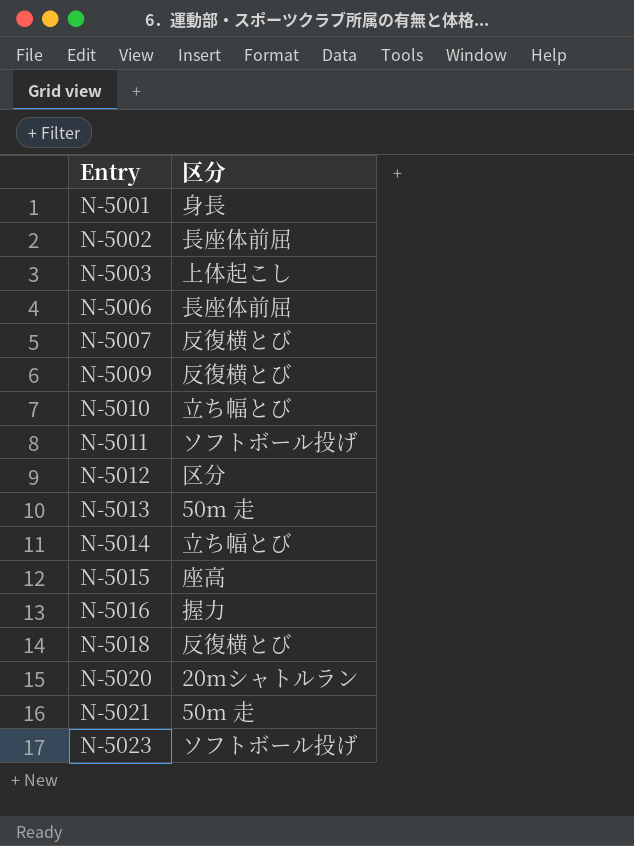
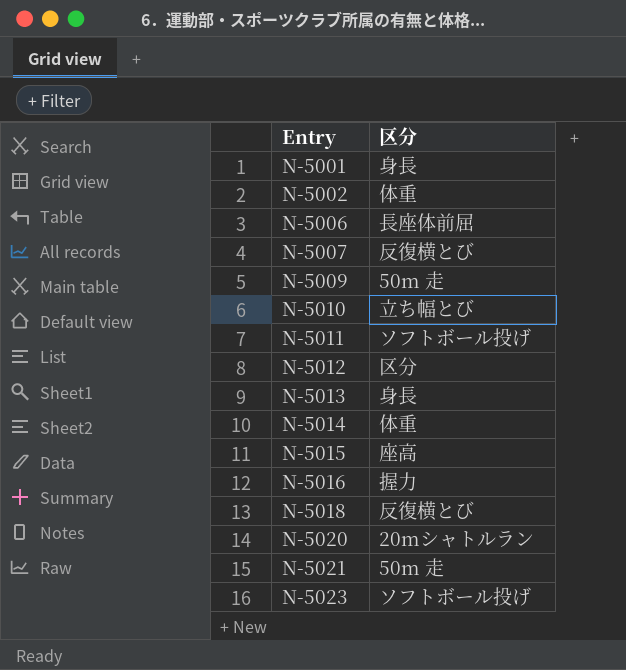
row N-5003: 上体起こし -> none
N-5002 | 区分: 長座体前屈 -> 体重
N-5009 | 区分: 反復横とび -> 50m 走
N-5013 | 区分: 50m 走 -> 身長
N-5014 | 区分: 立ち幅とび -> 体重

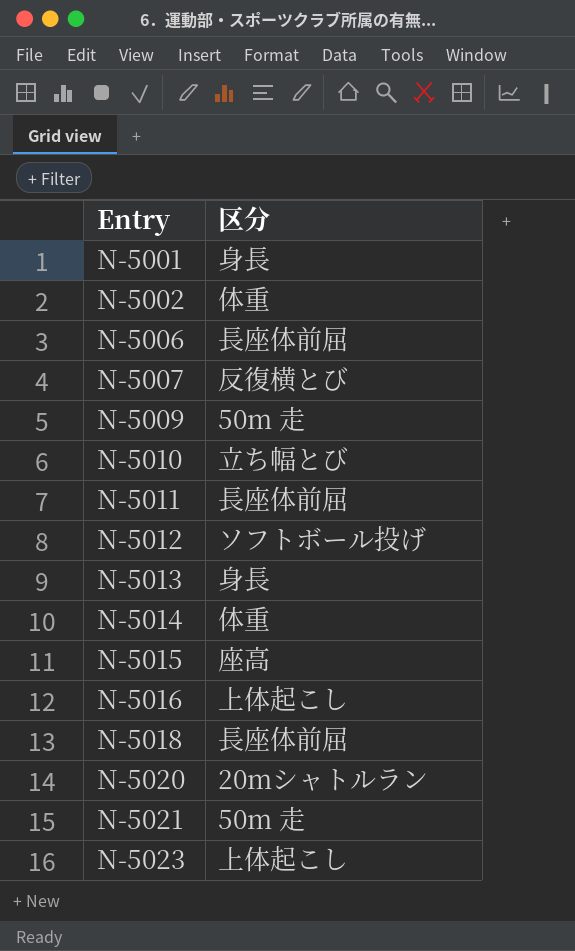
N-5011 | 区分: ソフトボール投げ -> 長座体前屈
N-5012 | 区分: 区分 -> ソフトボール投げ
N-5016 | 区分: 握力 -> 上体起こし
N-5018 | 区分: 反復横とび -> 長座体前屈
N-5023 | 区分: ソフトボール投げ -> 上体起こし

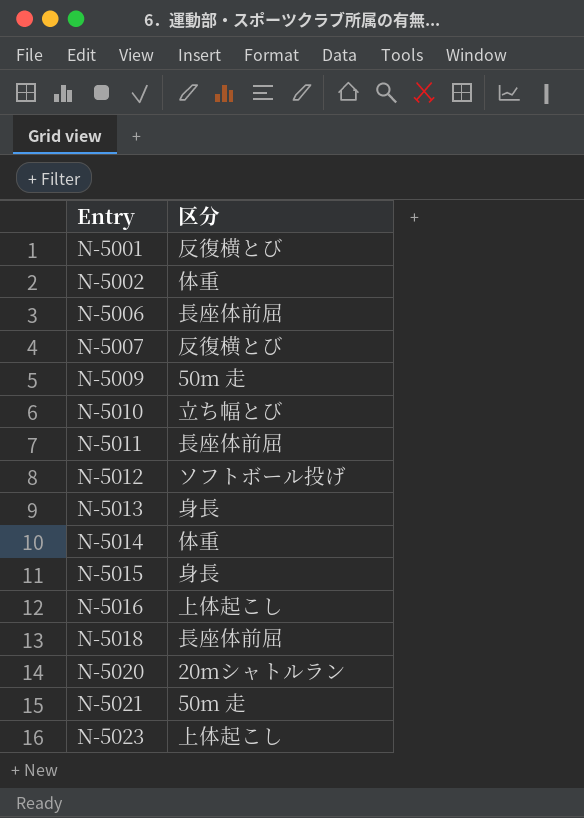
N-5001 | 区分: 身長 -> 反復横とび
N-5015 | 区分: 座高 -> 身長

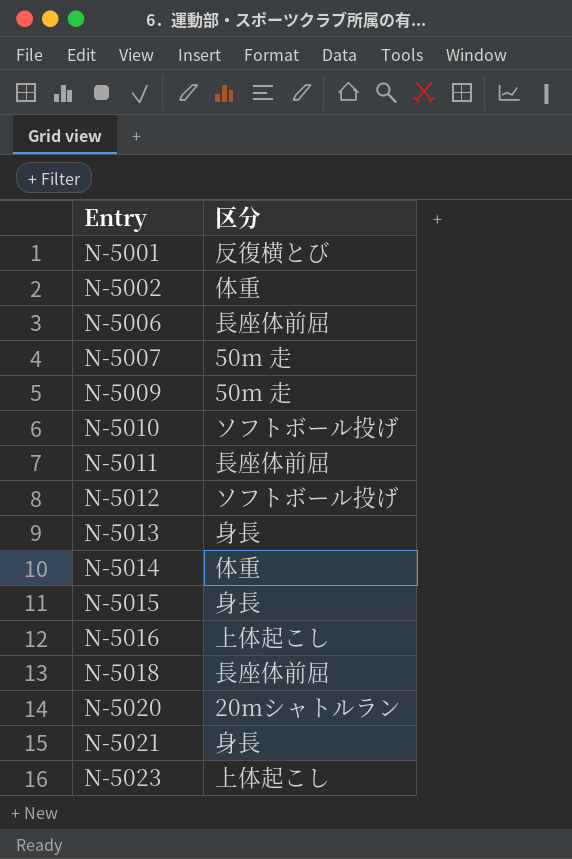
N-5007 | 区分: 反復横とび -> 50m 走
N-5010 | 区分: 立ち幅とび -> ソフトボール投げ
N-5021 | 区分: 50m 走 -> 身長

